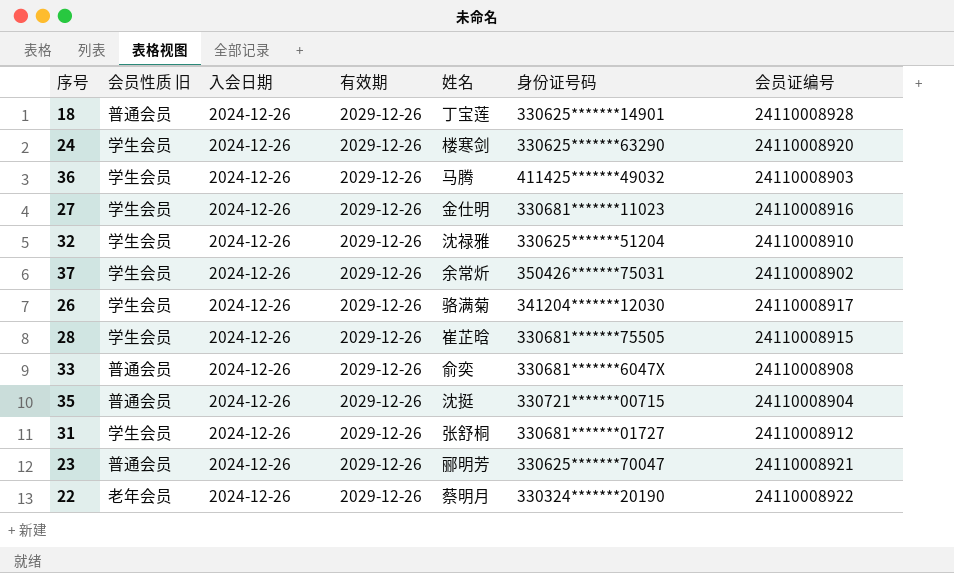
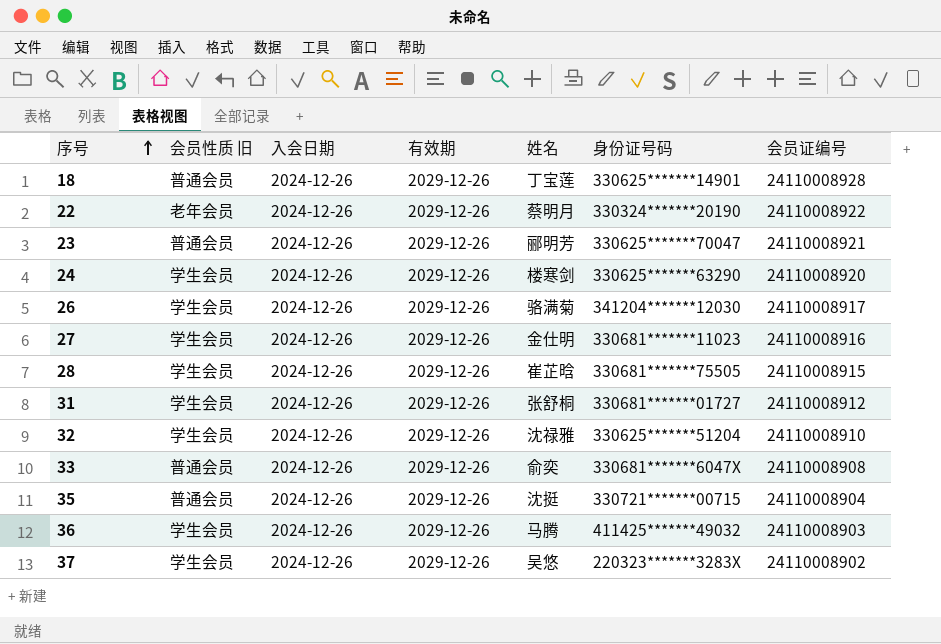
row order: none -> 序号 ascending
37 | 姓名: 余常炘 -> 吴悠
37 | 身份证号码: 350426*******75031 -> 220323*******3283X

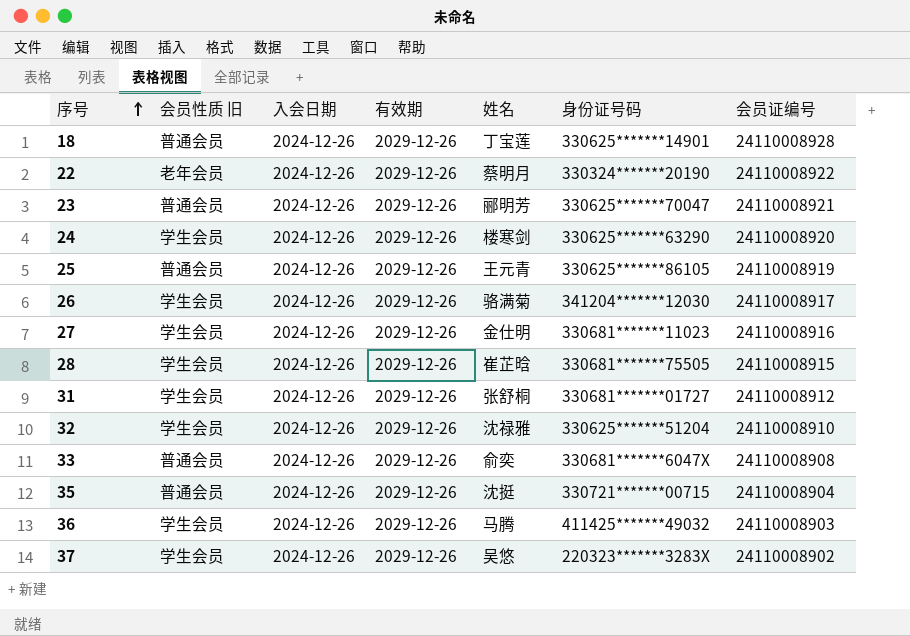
row 25: none -> 普通会员 | 2024-12-26 | 2029-12-26 | 王元青 | 330625*******86105 | 24110008919

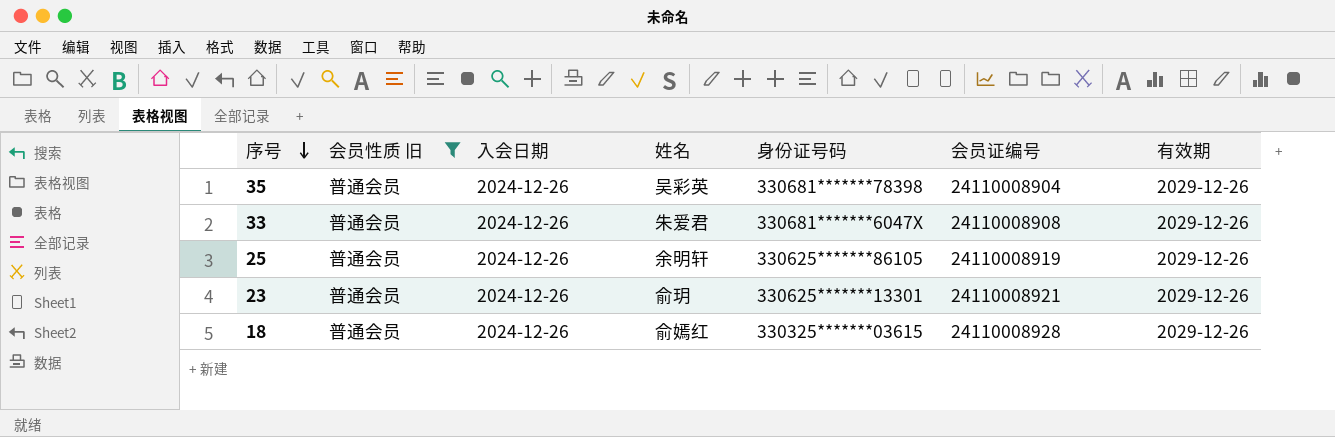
filter: none -> 会员性质 旧 = 普通会员
row order: 序号 ascending -> 序号 descending
column 有效期 | position: 4 -> 7
35 | 姓名: 沈挺 -> 吴彩英
35 | 身份证号码: 330721*******00715 -> 330681*******78398
33 | 姓名: 俞奕 -> 朱爱君
25 | 姓名: 王元青 -> 余明轩
23 | 姓名: 郦明芳 -> 俞玥
23 | 身份证号码: 330625*******70047 -> 330625*******13301
18 | 姓名: 丁宝莲 -> 俞嫣红
18 | 身份证号码: 330625*******14901 -> 330325*******03615

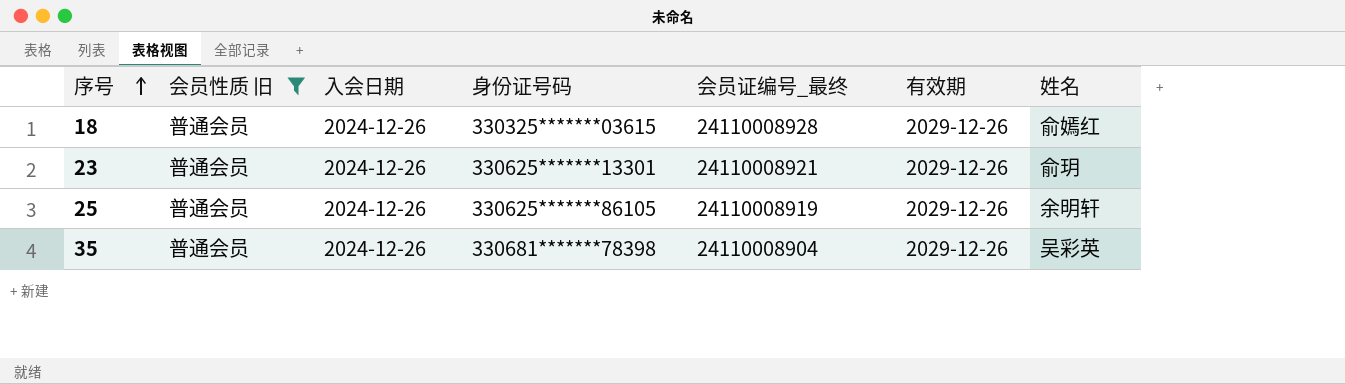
row order: 序号 descending -> 序号 ascending
column name: 会员证编号 -> 会员证编号_最终
column 姓名 | position: 4 -> 7
row 33: 普通会员 | 2024-12-26 | 朱爱君 | 330681*******6047X | 24110008908 | 2029-12-26 -> none

